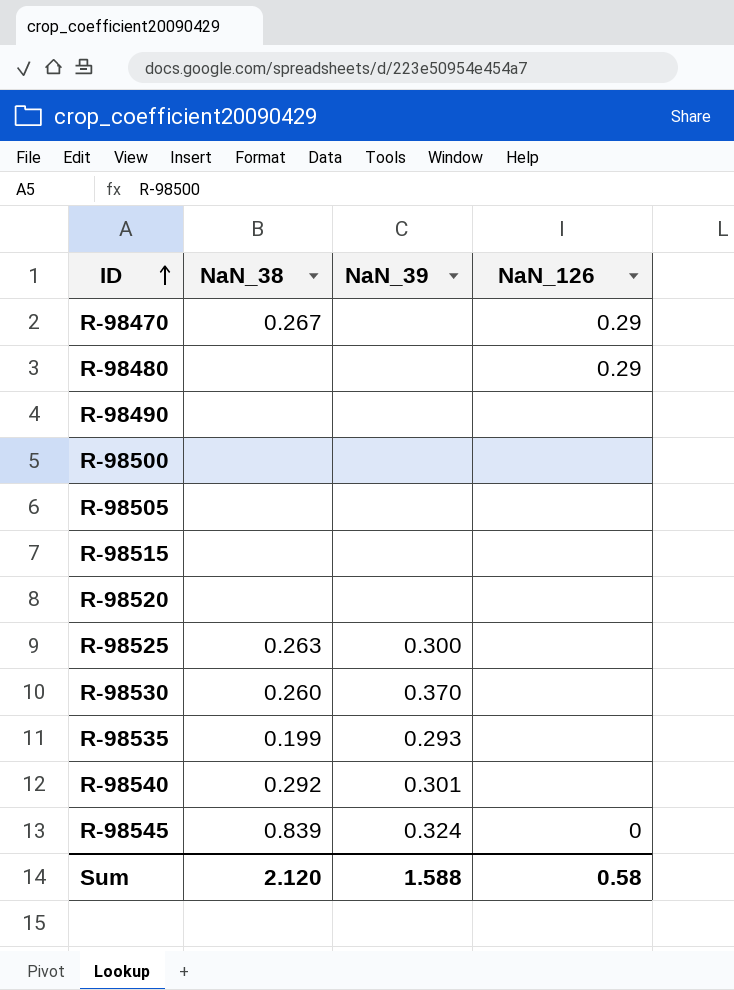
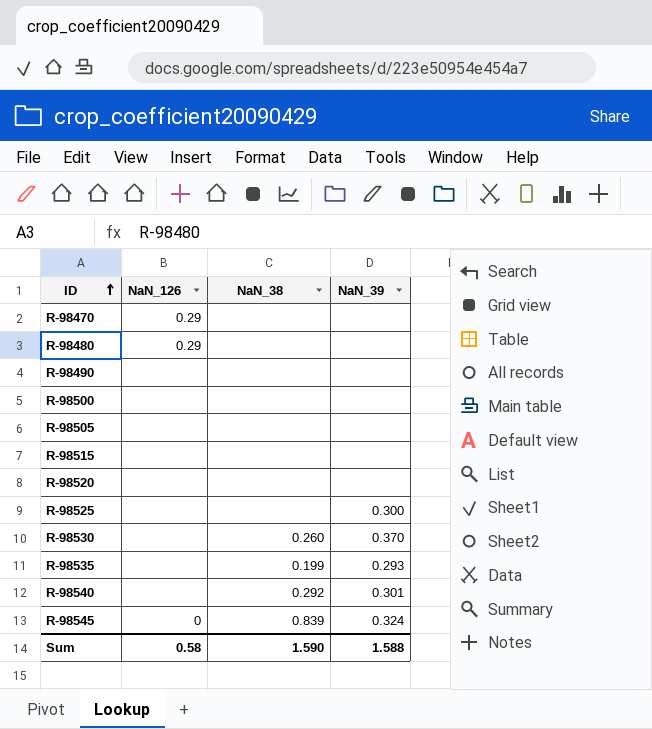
column NaN_126 | position: 4 -> 2
R-98470 | NaN_38: 0.267 -> none
R-98525 | NaN_38: 0.263 -> none
Sum | NaN_38: 2.120 -> 1.590

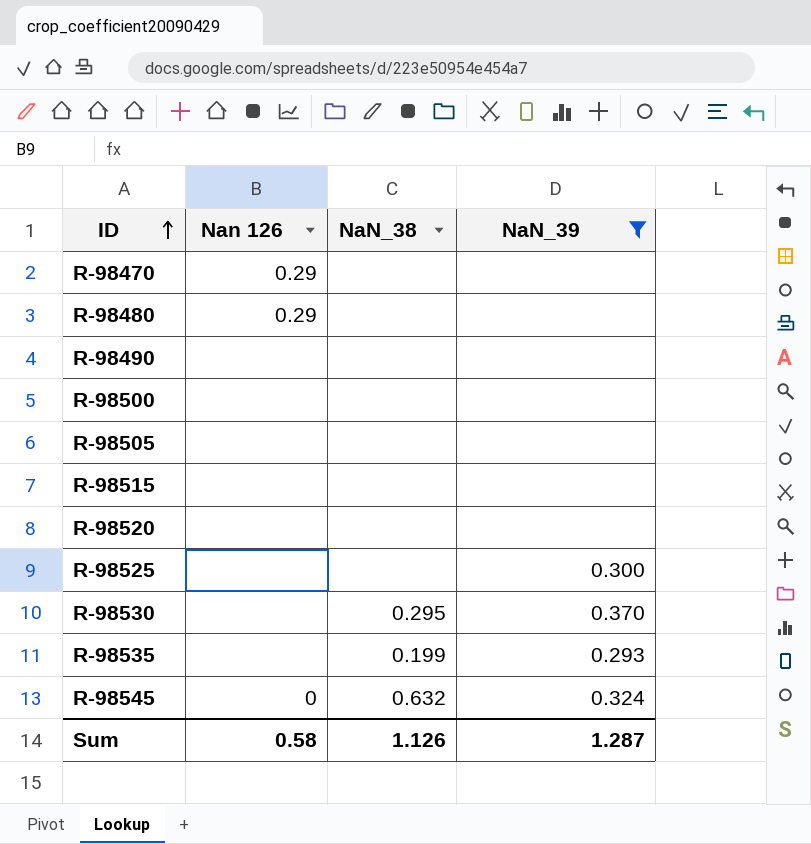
filter: none -> NaN_39 != 0.301
column name: NaN_126 -> Nan 126
R-98530 | NaN_38: 0.260 -> 0.295
R-98545 | NaN_38: 0.839 -> 0.632
Sum | NaN_38: 1.590 -> 1.126
Sum | NaN_39: 1.588 -> 1.287

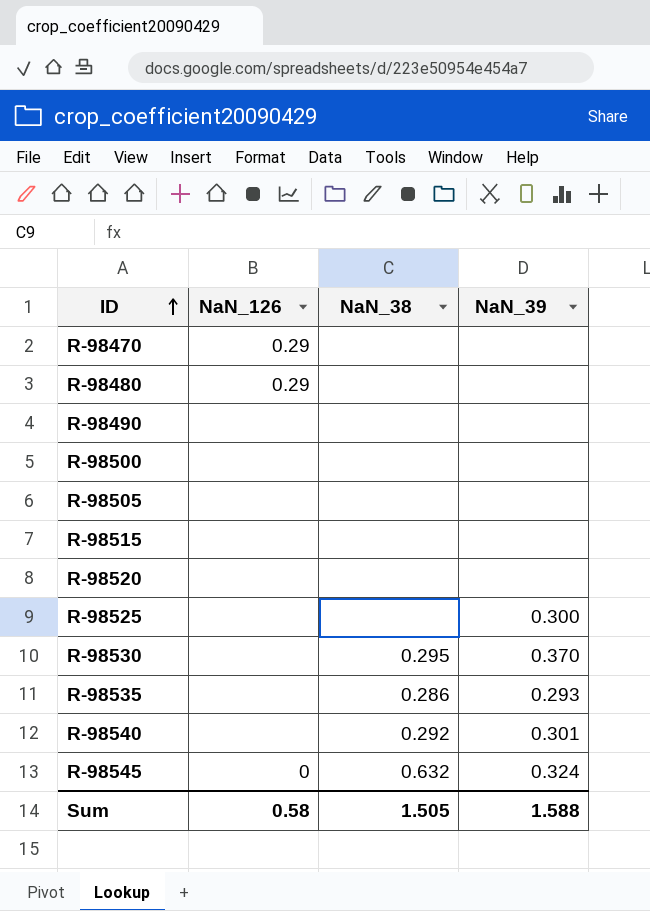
filter: NaN_39 != 0.301 -> none
column name: Nan 126 -> NaN_126
R-98535 | NaN_38: 0.199 -> 0.286
Sum | NaN_38: 1.126 -> 1.505
Sum | NaN_39: 1.287 -> 1.588

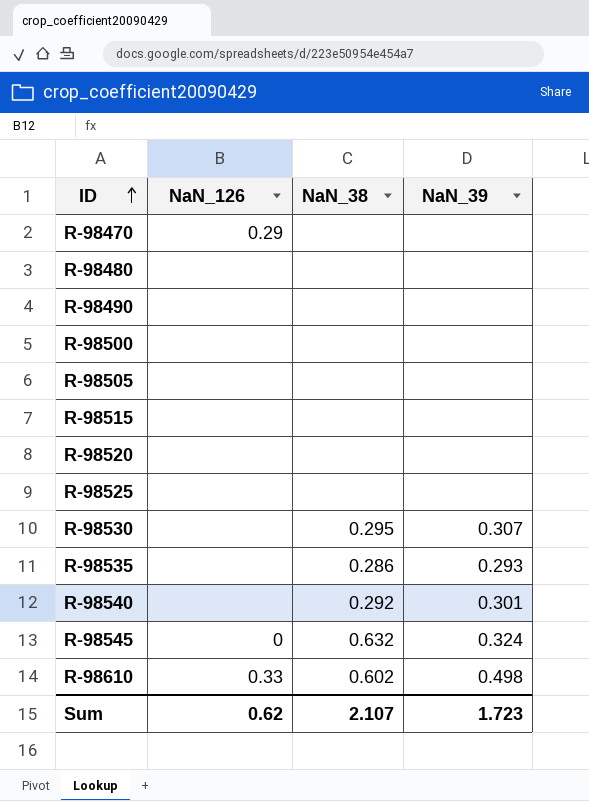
R-98480 | NaN_126: 0.29 -> none
R-98525 | NaN_39: 0.300 -> none
R-98530 | NaN_39: 0.370 -> 0.307
row R-98610: none -> 0.33 | 0.602 | 0.498
Sum | NaN_126: 0.58 -> 0.62
Sum | NaN_38: 1.505 -> 2.107
Sum | NaN_39: 1.588 -> 1.723

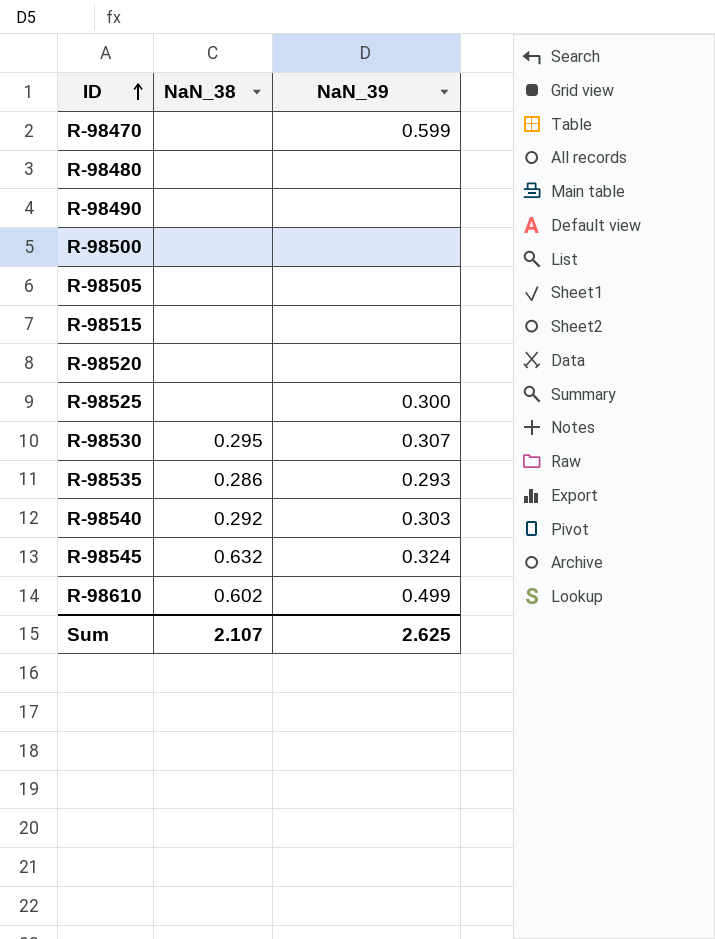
column NaN_126 | position: 2 -> none
R-98470 | NaN_39: none -> 0.599
R-98525 | NaN_39: none -> 0.300
R-98540 | NaN_39: 0.301 -> 0.303
R-98610 | NaN_39: 0.498 -> 0.499
Sum | NaN_39: 1.723 -> 2.625

